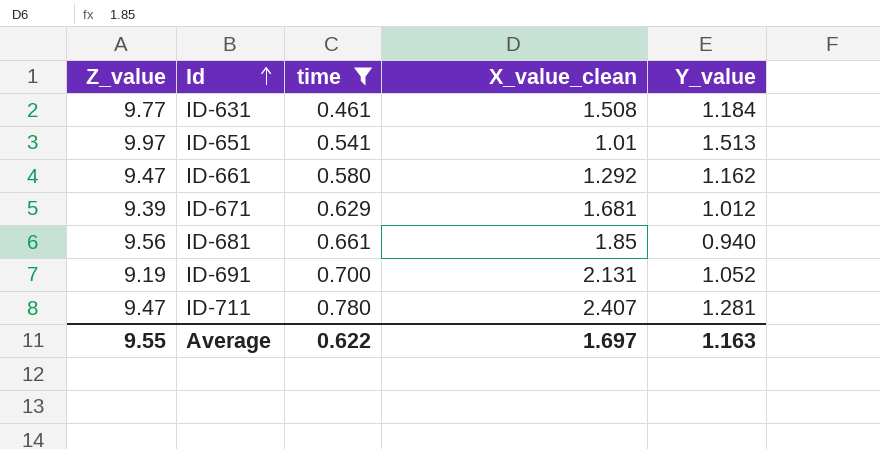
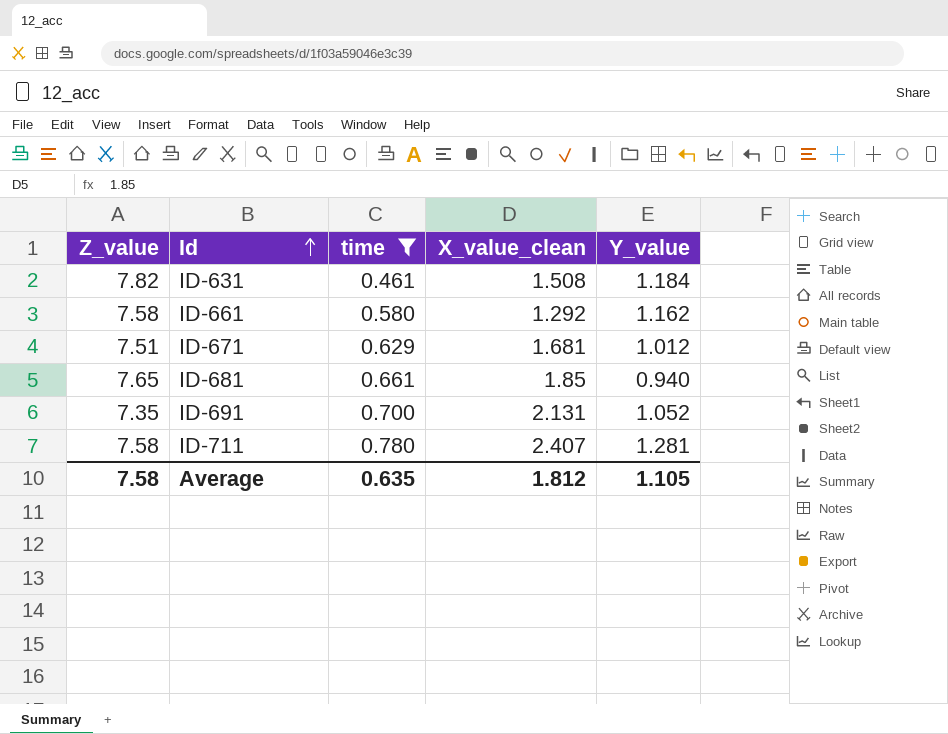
row ID-651: 9.97 | 0.541 | 1.01 | 1.513 -> none
ID-631 | Z_value: 9.77 -> 7.82
ID-661 | Z_value: 9.47 -> 7.58
ID-671 | Z_value: 9.39 -> 7.51
ID-681 | Z_value: 9.56 -> 7.65
ID-691 | Z_value: 9.19 -> 7.35
ID-711 | Z_value: 9.47 -> 7.58
Average | Z_value: 9.55 -> 7.58
Average | time: 0.622 -> 0.635
Average | X_value_clean: 1.697 -> 1.812
Average | Y_value: 1.163 -> 1.105

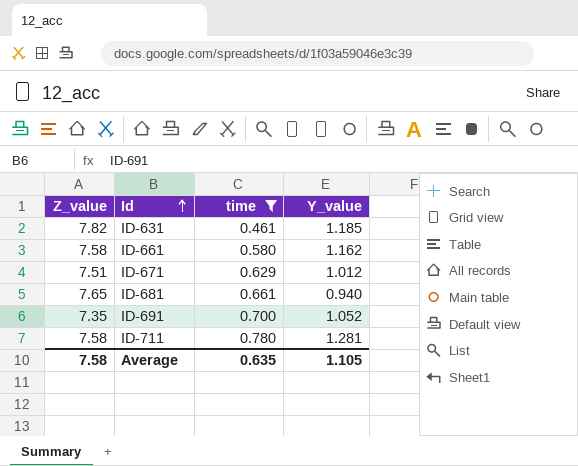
column X_value_clean | position: 4 -> none
ID-631 | Y_value: 1.184 -> 1.185

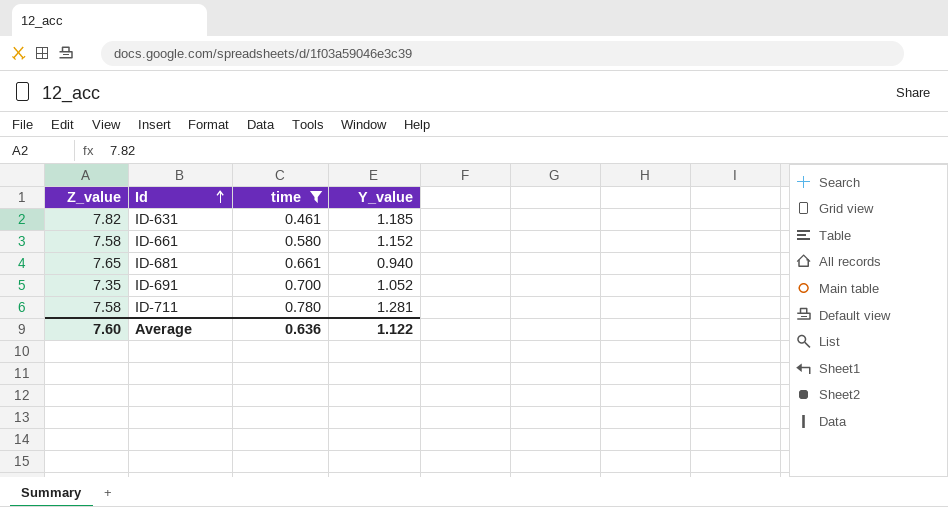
row ID-671: 7.51 | 0.629 | 1.012 -> none
ID-661 | Y_value: 1.162 -> 1.152
Average | Z_value: 7.58 -> 7.60
Average | time: 0.635 -> 0.636
Average | Y_value: 1.105 -> 1.122

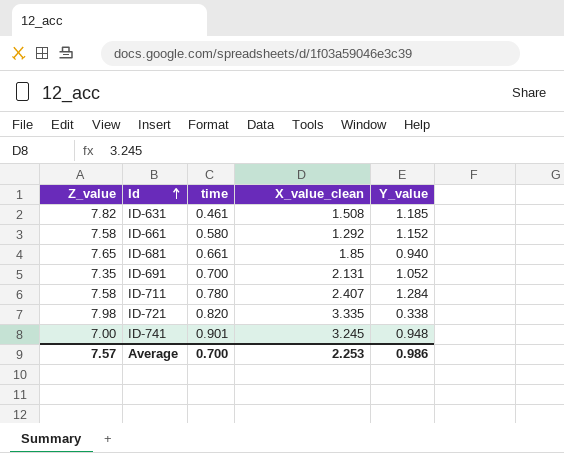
filter: time <= 0.780 -> none
column X_value_clean | position: none -> 4
ID-711 | Y_value: 1.281 -> 1.284
Average | Z_value: 7.60 -> 7.57
Average | time: 0.636 -> 0.700
Average | Y_value: 1.122 -> 0.986

